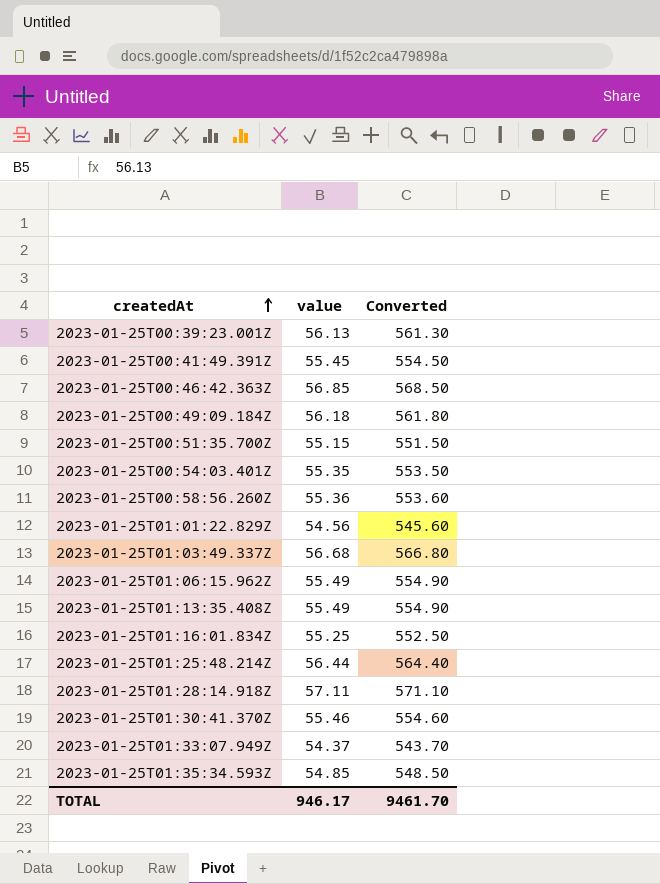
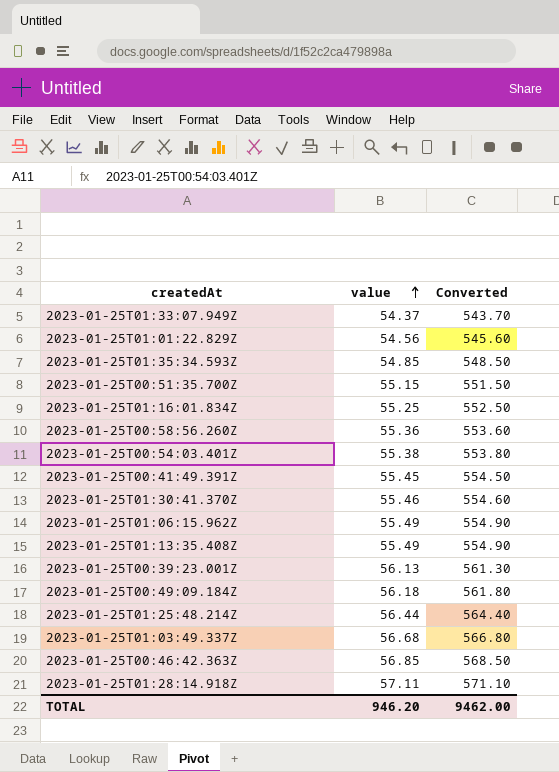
row order: createdAt ascending -> value ascending
2023-01-25T00:54:03.401Z | value: 55.35 -> 55.38
2023-01-25T00:54:03.401Z | Converted: 553.50 -> 553.80
TOTAL | value: 946.17 -> 946.20
TOTAL | Converted: 9461.70 -> 9462.00

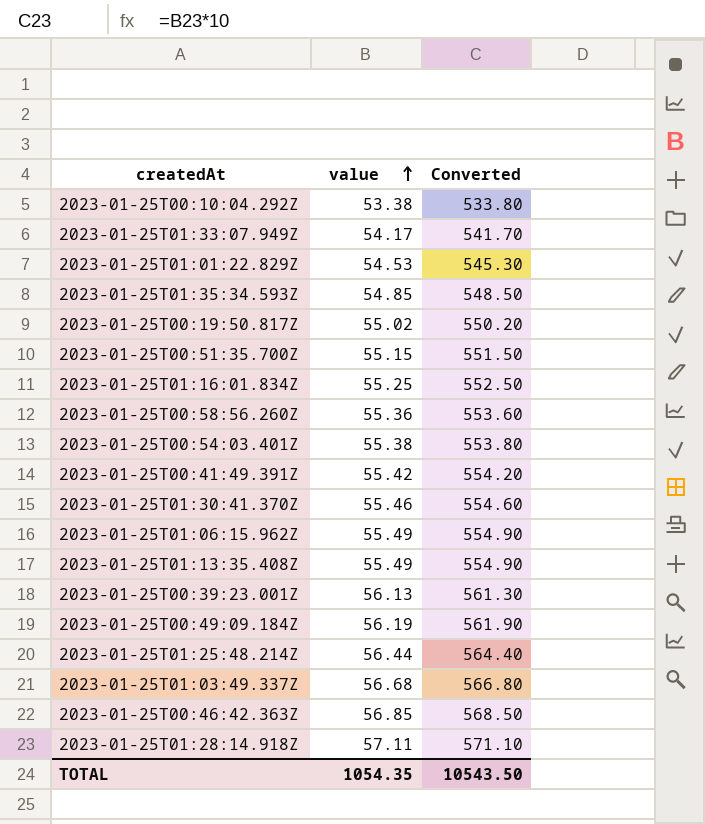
row 2023-01-25T00:10:04.292Z: none -> 53.38 | 533.80
2023-01-25T01:33:07.949Z | value: 54.37 -> 54.17
2023-01-25T01:33:07.949Z | Converted: 543.70 -> 541.70
2023-01-25T01:01:22.829Z | value: 54.56 -> 54.53
2023-01-25T01:01:22.829Z | Converted: 545.60 -> 545.30
row 2023-01-25T00:19:50.817Z: none -> 55.02 | 550.20
2023-01-25T00:41:49.391Z | value: 55.45 -> 55.42
2023-01-25T00:41:49.391Z | Converted: 554.50 -> 554.20
2023-01-25T00:49:09.184Z | value: 56.18 -> 56.19
2023-01-25T00:49:09.184Z | Converted: 561.80 -> 561.90
TOTAL | value: 946.20 -> 1054.35
TOTAL | Converted: 9462.00 -> 10543.50

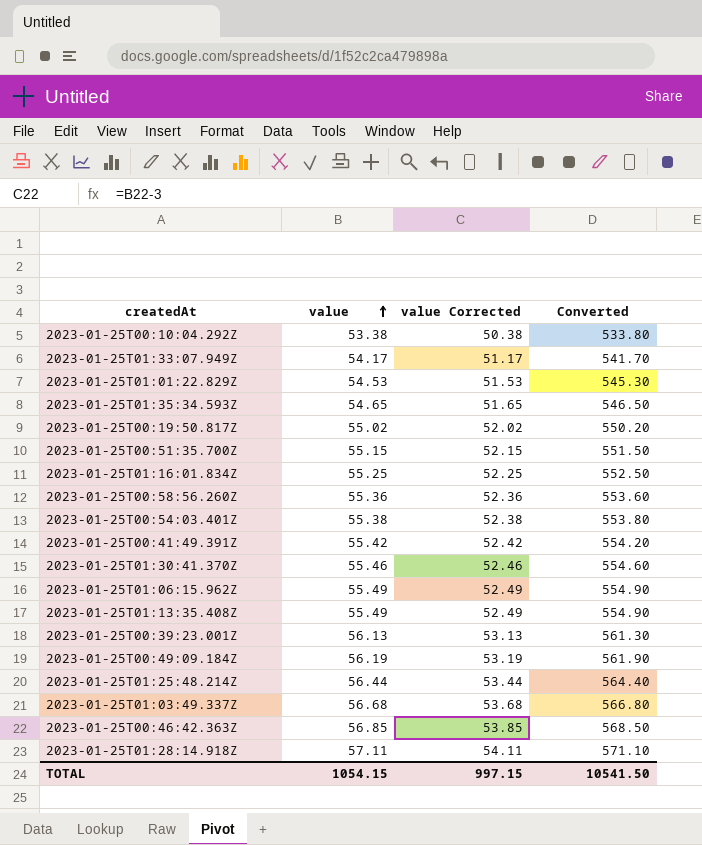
column value Corrected | formula: none -> [value] - 3
2023-01-25T01:35:34.593Z | value: 54.85 -> 54.65
2023-01-25T01:35:34.593Z | Converted: 548.50 -> 546.50
TOTAL | value: 1054.35 -> 1054.15
TOTAL | Converted: 10543.50 -> 10541.50

